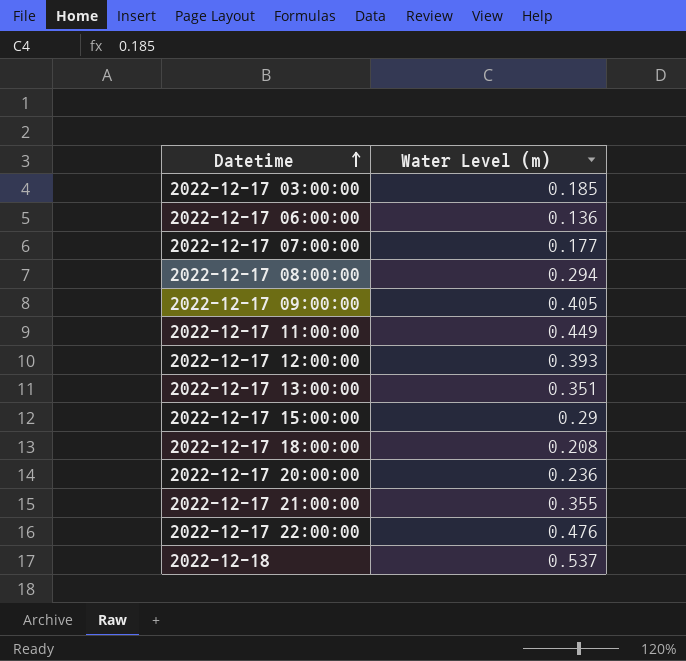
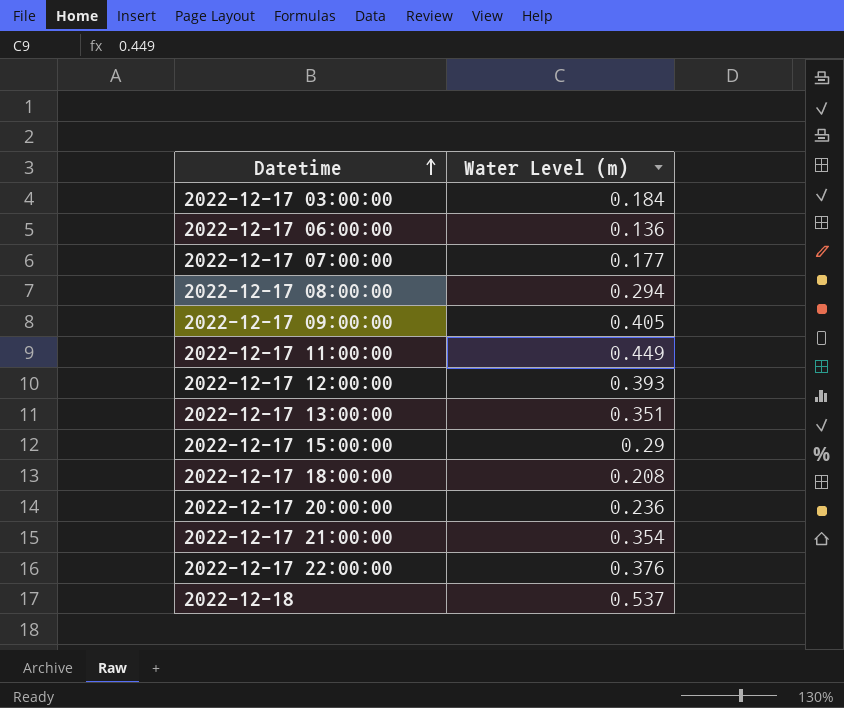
2022-12-17 03:00:00 | Water Level (m): 0.185 -> 0.184
2022-12-17 21:00:00 | Water Level (m): 0.355 -> 0.354
2022-12-17 22:00:00 | Water Level (m): 0.476 -> 0.376

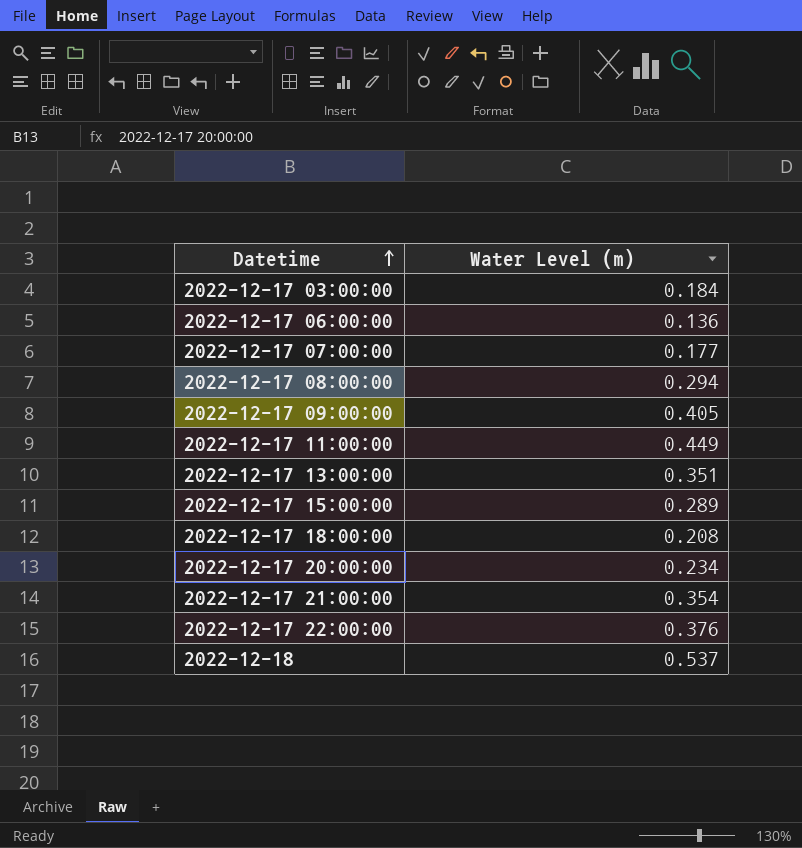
row 2022-12-17 12:00:00: 0.393 -> none
2022-12-17 15:00:00 | Water Level (m): 0.29 -> 0.289
2022-12-17 20:00:00 | Water Level (m): 0.236 -> 0.234

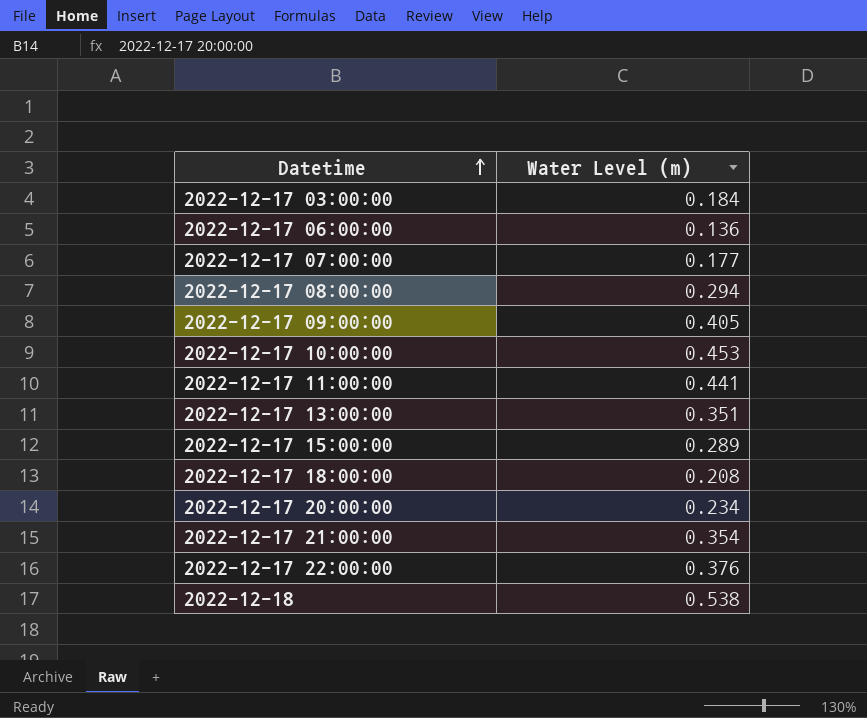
row 2022-12-17 10:00:00: none -> 0.453
2022-12-17 11:00:00 | Water Level (m): 0.449 -> 0.441
2022-12-18 | Water Level (m): 0.537 -> 0.538

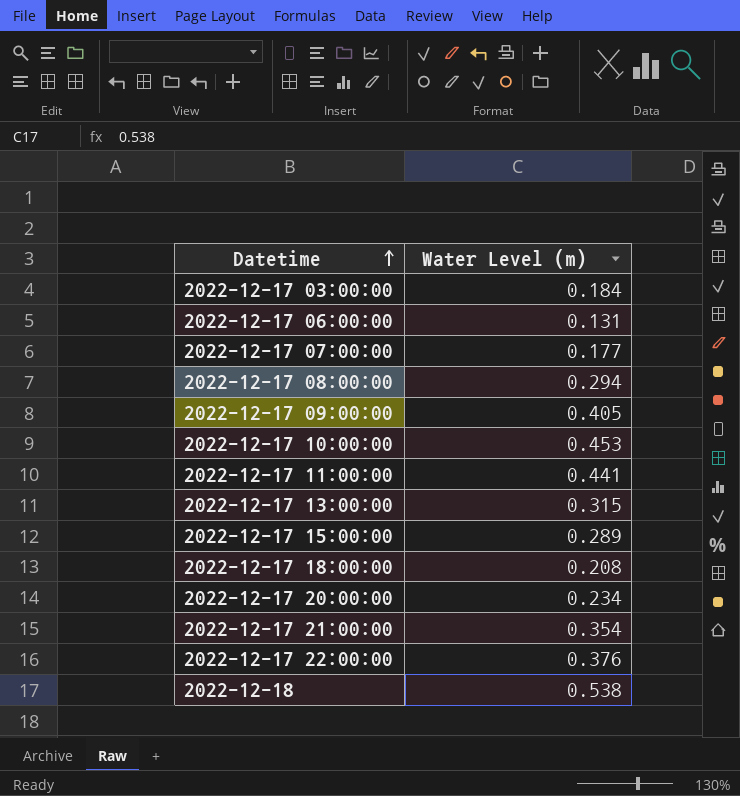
2022-12-17 06:00:00 | Water Level (m): 0.136 -> 0.131
2022-12-17 13:00:00 | Water Level (m): 0.351 -> 0.315

